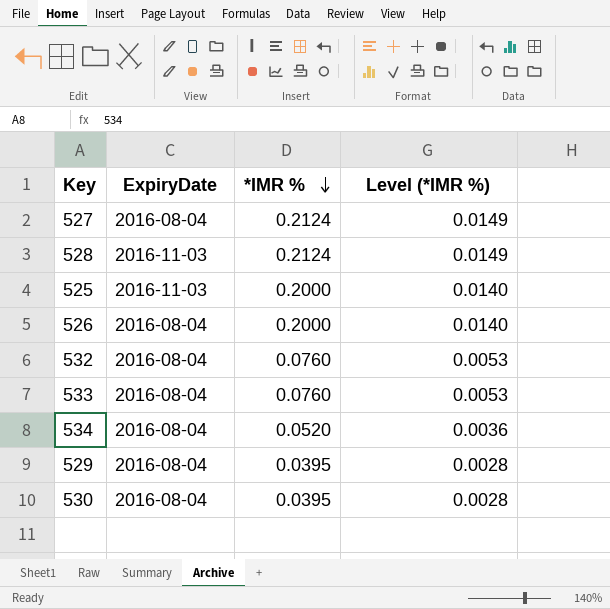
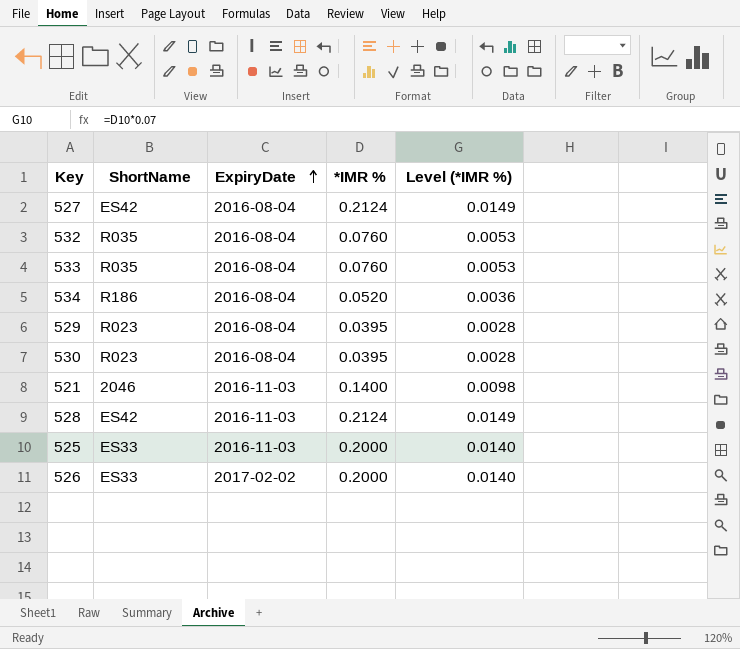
row order: *IMR % descending -> ExpiryDate ascending
column ShortName | position: none -> 2
row 521: none -> 2046 | 2016-11-03 | 0.1400 | 0.0098
526 | ExpiryDate: 2016-08-04 -> 2017-02-02

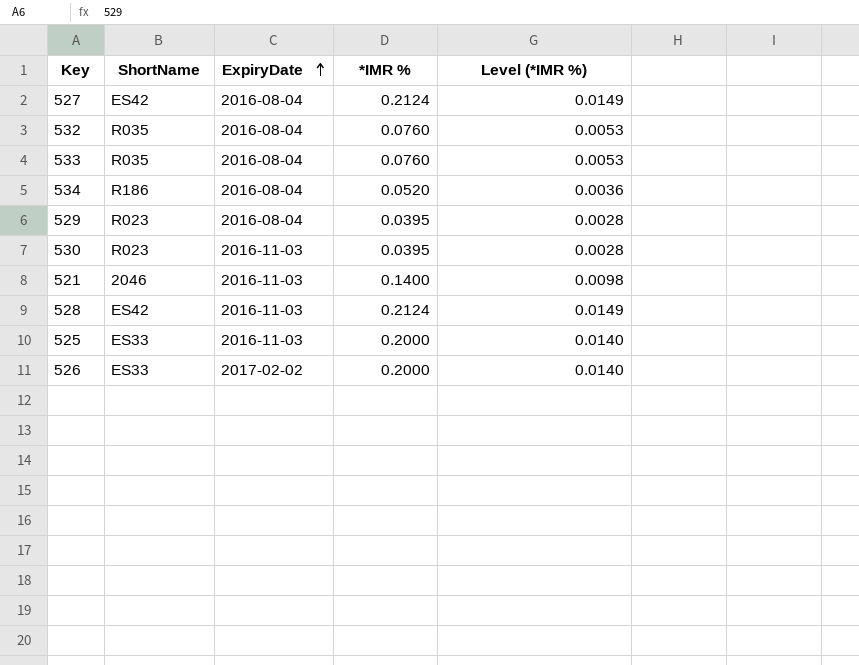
530 | ExpiryDate: 2016-08-04 -> 2016-11-03

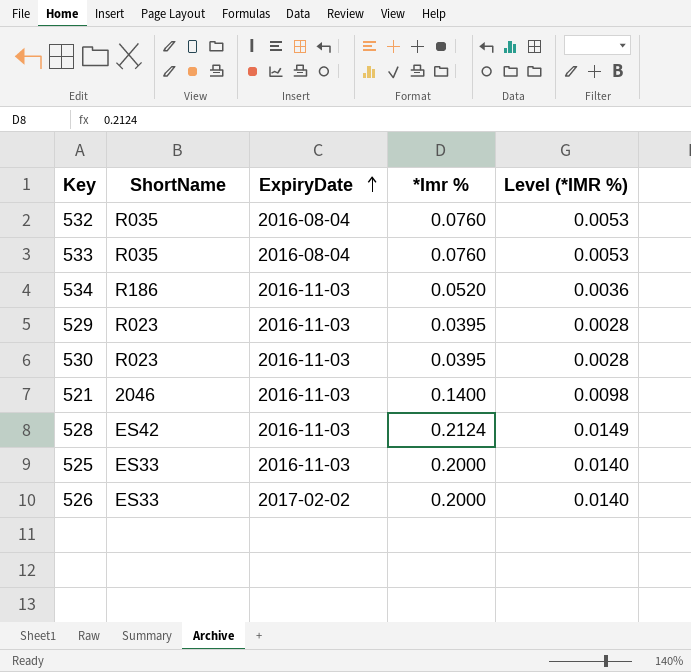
column name: *IMR % -> *Imr %
row 527: ES42 | 2016-08-04 | 0.2124 | 0.0149 -> none
534 | ExpiryDate: 2016-08-04 -> 2016-11-03
529 | ExpiryDate: 2016-08-04 -> 2016-11-03

